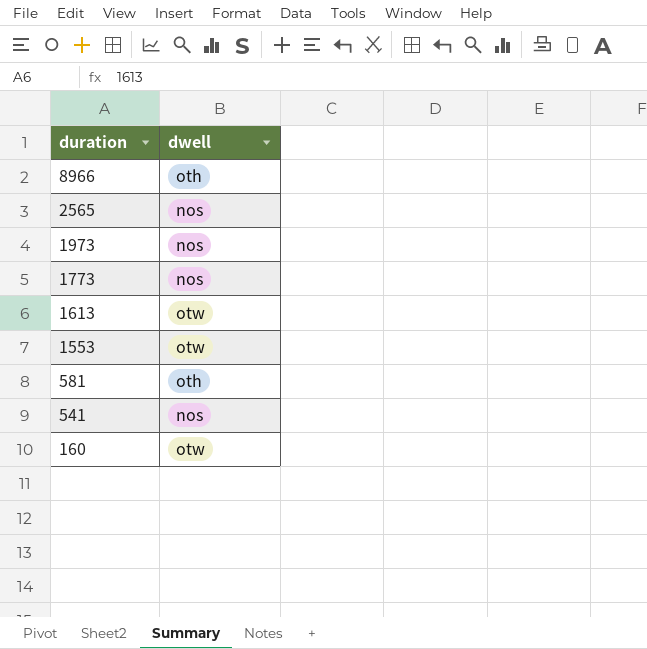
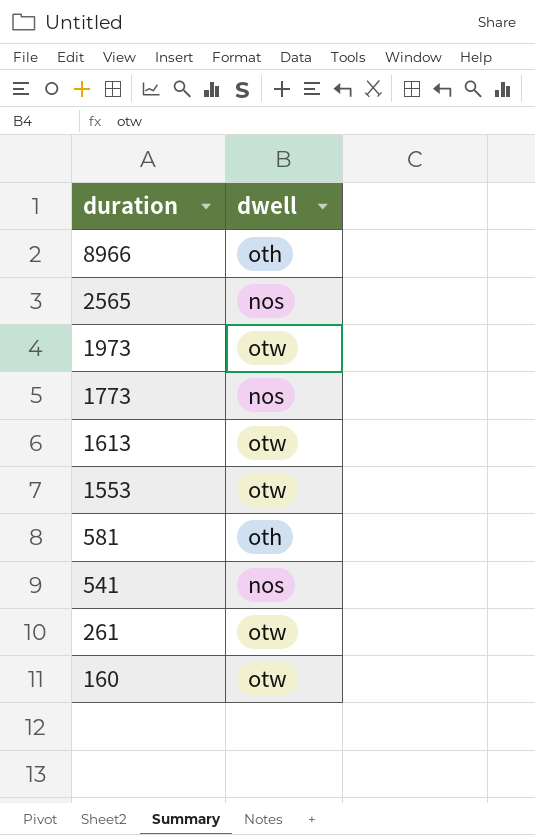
1973 | dwell: nos -> otw
row 261: none -> otw

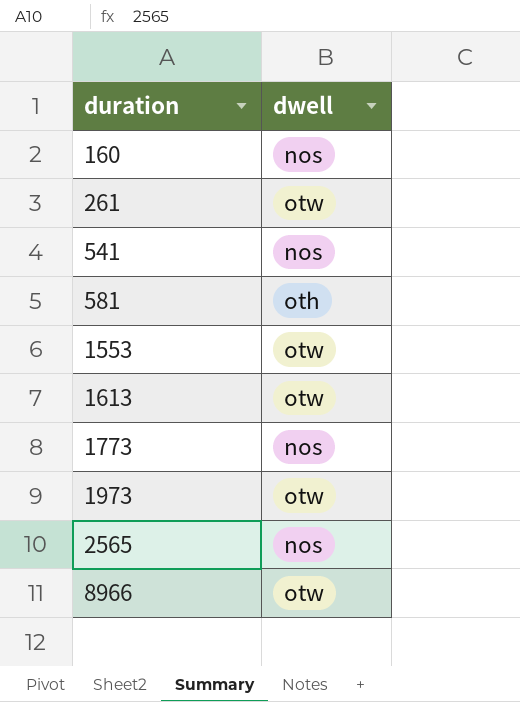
row order: duration descending -> duration ascending
160 | dwell: otw -> nos
8966 | dwell: oth -> otw

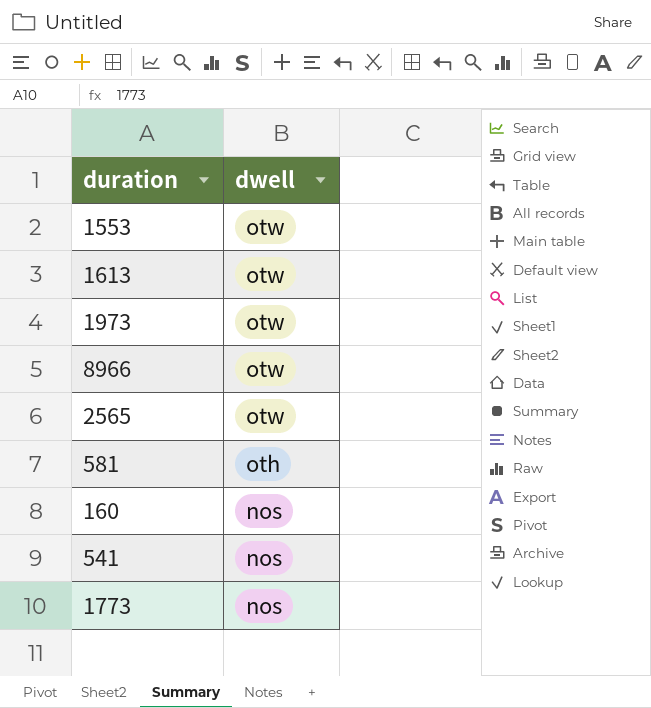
row order: duration ascending -> dwell descending
row 261: otw -> none
2565 | dwell: nos -> otw

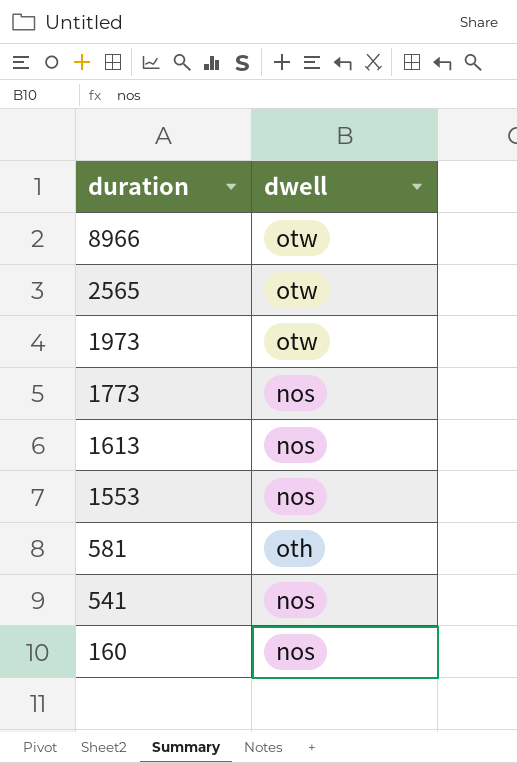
row order: dwell descending -> duration descending
1613 | dwell: otw -> nos
1553 | dwell: otw -> nos

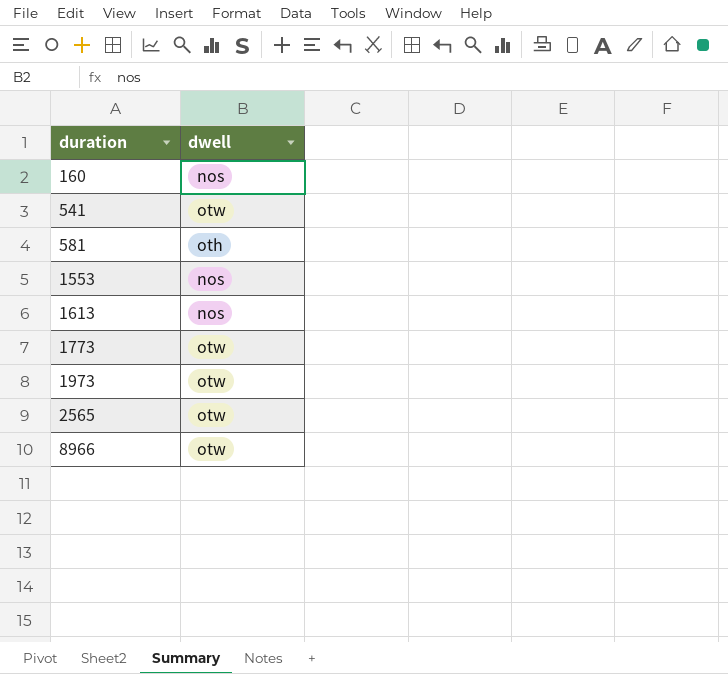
row order: duration descending -> duration ascending
541 | dwell: nos -> otw
1773 | dwell: nos -> otw

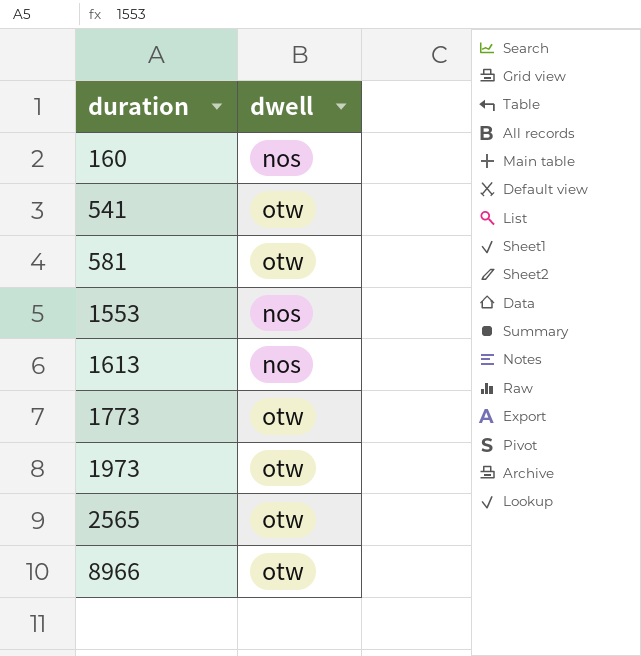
581 | dwell: oth -> otw

